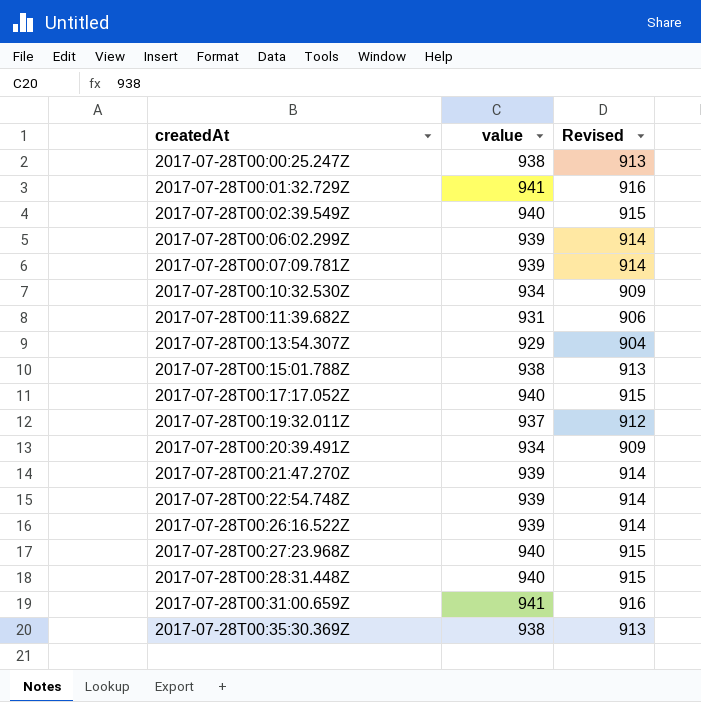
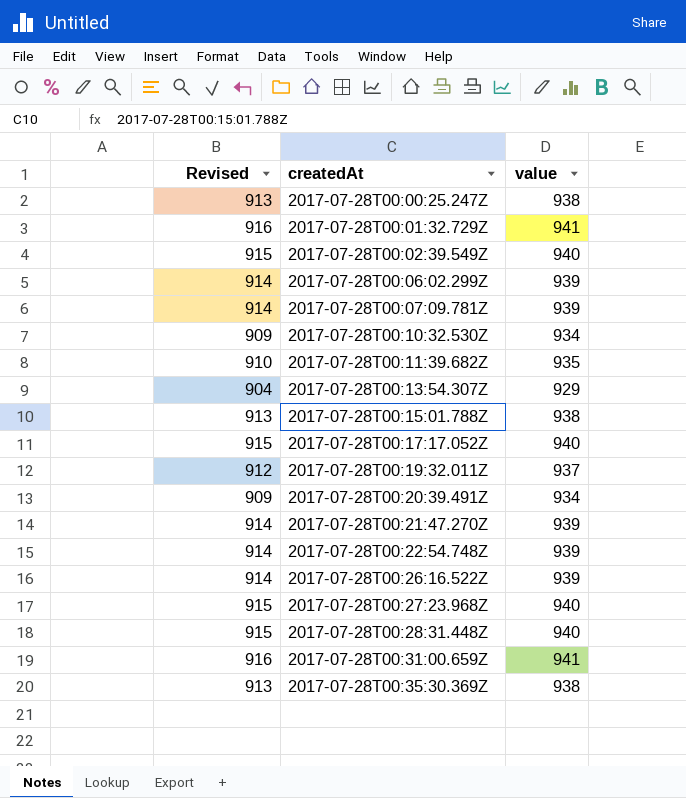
column Revised | position: 3 -> 1
2017-07-28T00:11:39.682Z | Revised: 906 -> 910
2017-07-28T00:11:39.682Z | value: 931 -> 935

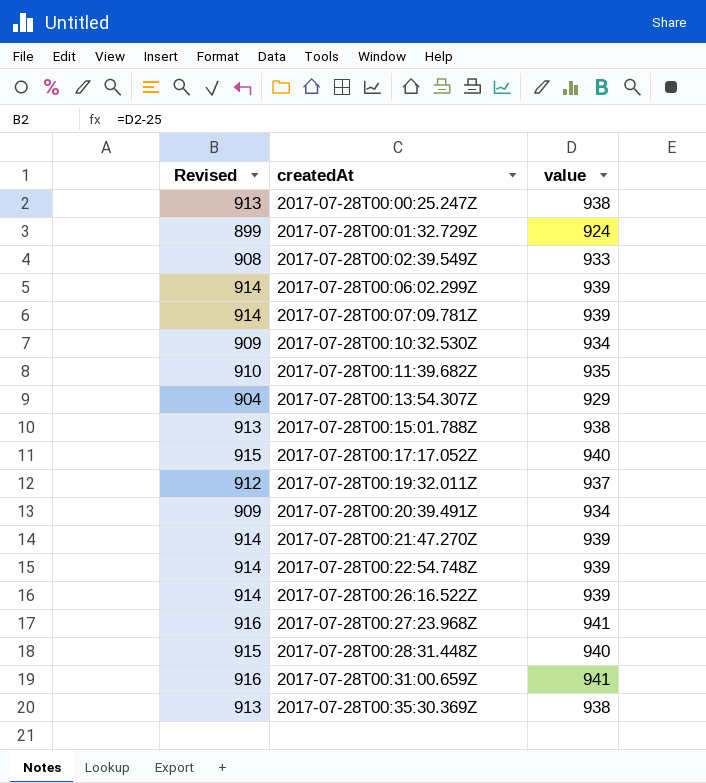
2017-07-28T00:01:32.729Z | Revised: 916 -> 899
2017-07-28T00:01:32.729Z | value: 941 -> 924
2017-07-28T00:02:39.549Z | Revised: 915 -> 908
2017-07-28T00:02:39.549Z | value: 940 -> 933
2017-07-28T00:27:23.968Z | Revised: 915 -> 916
2017-07-28T00:27:23.968Z | value: 940 -> 941

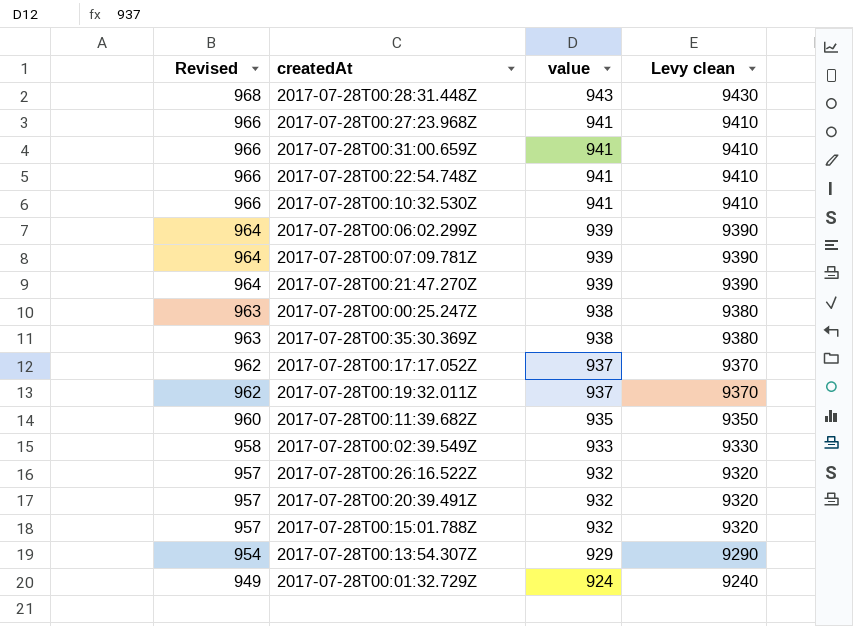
row order: createdAt ascending -> Revised descending
column Revised | formula: [value] - 25 -> [value] + 25
column Levy clean | formula: none -> [value] * 10
2017-07-28T00:28:31.448Z | value: 940 -> 943
2017-07-28T00:22:54.748Z | value: 939 -> 941
2017-07-28T00:10:32.530Z | value: 934 -> 941
2017-07-28T00:17:17.052Z | value: 940 -> 937
2017-07-28T00:26:16.522Z | value: 939 -> 932
2017-07-28T00:20:39.491Z | value: 934 -> 932
2017-07-28T00:15:01.788Z | value: 938 -> 932

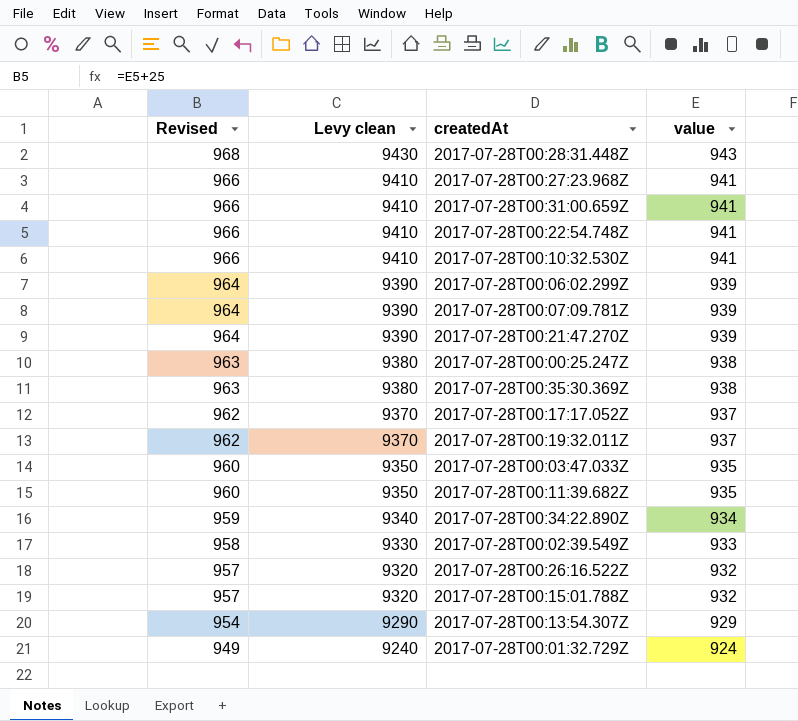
column Levy clean | position: 4 -> 2
row 2017-07-28T00:20:39.491Z: 957 | 932 | 9320 -> none
row 2017-07-28T00:03:47.033Z: none -> 960 | 9350 | 935
row 2017-07-28T00:34:22.890Z: none -> 959 | 9340 | 934

